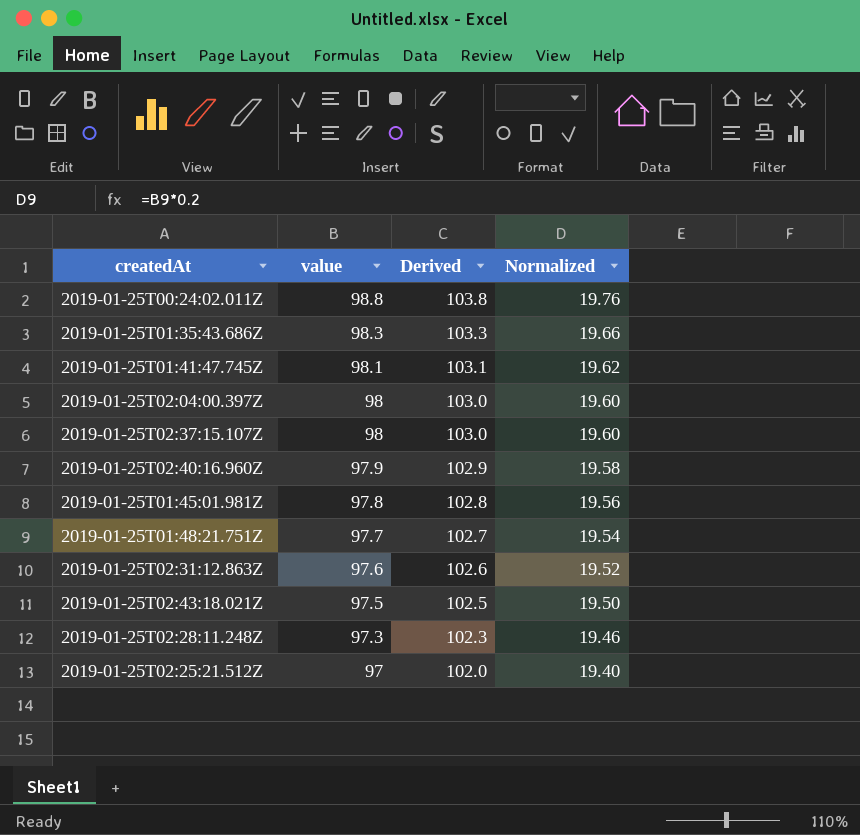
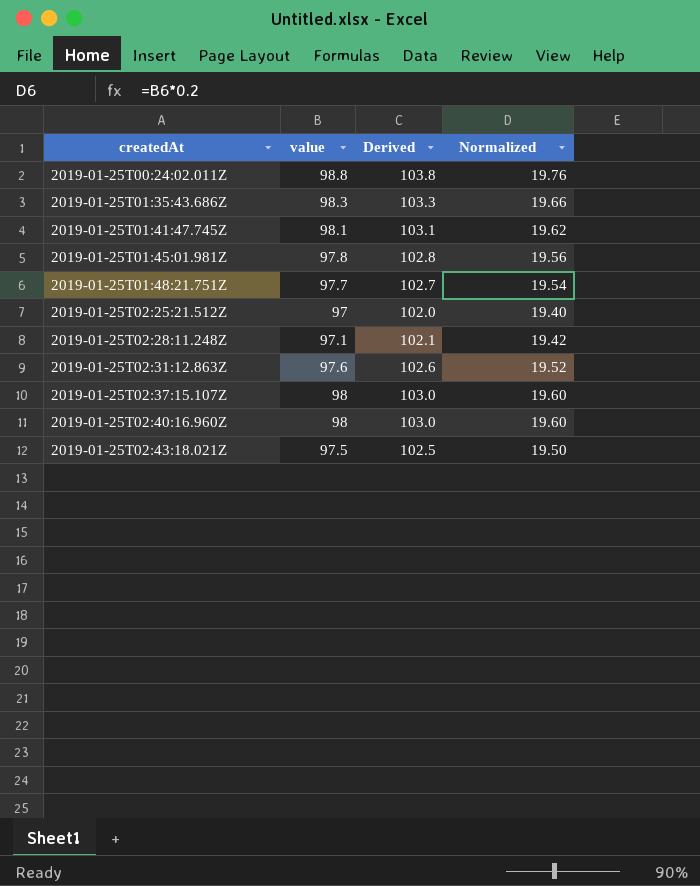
row order: value descending -> createdAt ascending
row 2019-01-25T02:04:00.397Z: 98 | 103.0 | 19.60 -> none
2019-01-25T02:28:11.248Z | value: 97.3 -> 97.1
2019-01-25T02:28:11.248Z | Derived: 102.3 -> 102.1
2019-01-25T02:28:11.248Z | Normalized: 19.46 -> 19.42
2019-01-25T02:40:16.960Z | value: 97.9 -> 98
2019-01-25T02:40:16.960Z | Derived: 102.9 -> 103.0
2019-01-25T02:40:16.960Z | Normalized: 19.58 -> 19.60

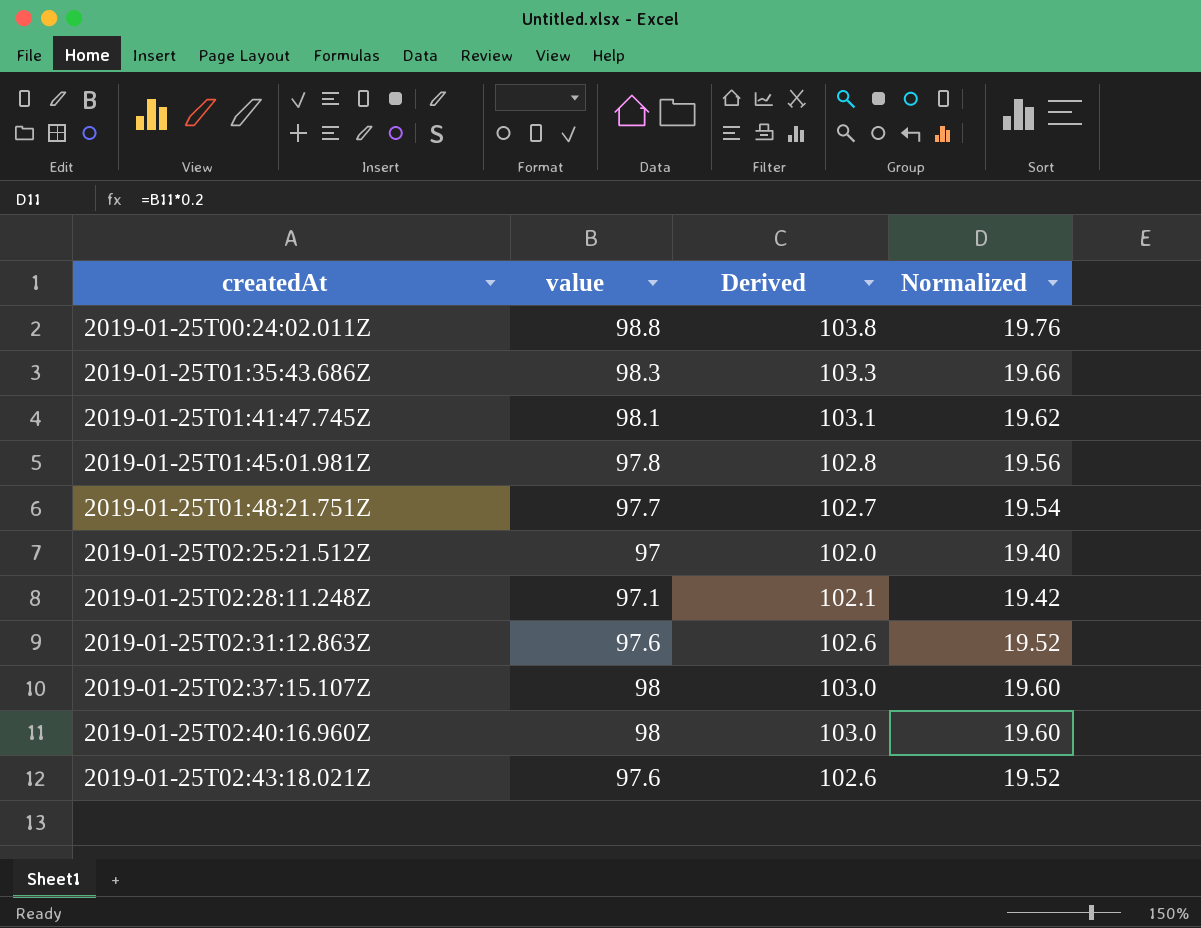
2019-01-25T02:43:18.021Z | value: 97.5 -> 97.6
2019-01-25T02:43:18.021Z | Derived: 102.5 -> 102.6
2019-01-25T02:43:18.021Z | Normalized: 19.50 -> 19.52

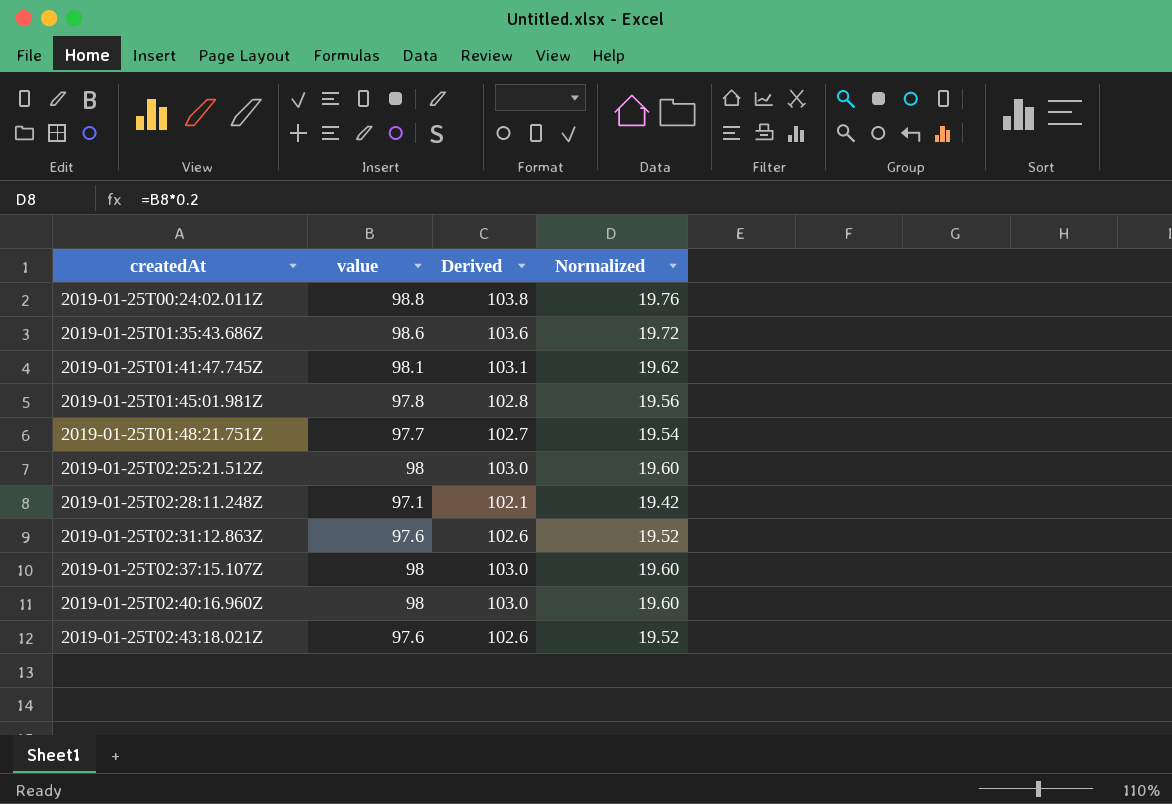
2019-01-25T01:35:43.686Z | value: 98.3 -> 98.6
2019-01-25T01:35:43.686Z | Derived: 103.3 -> 103.6
2019-01-25T01:35:43.686Z | Normalized: 19.66 -> 19.72
2019-01-25T02:25:21.512Z | value: 97 -> 98
2019-01-25T02:25:21.512Z | Derived: 102.0 -> 103.0
2019-01-25T02:25:21.512Z | Normalized: 19.40 -> 19.60

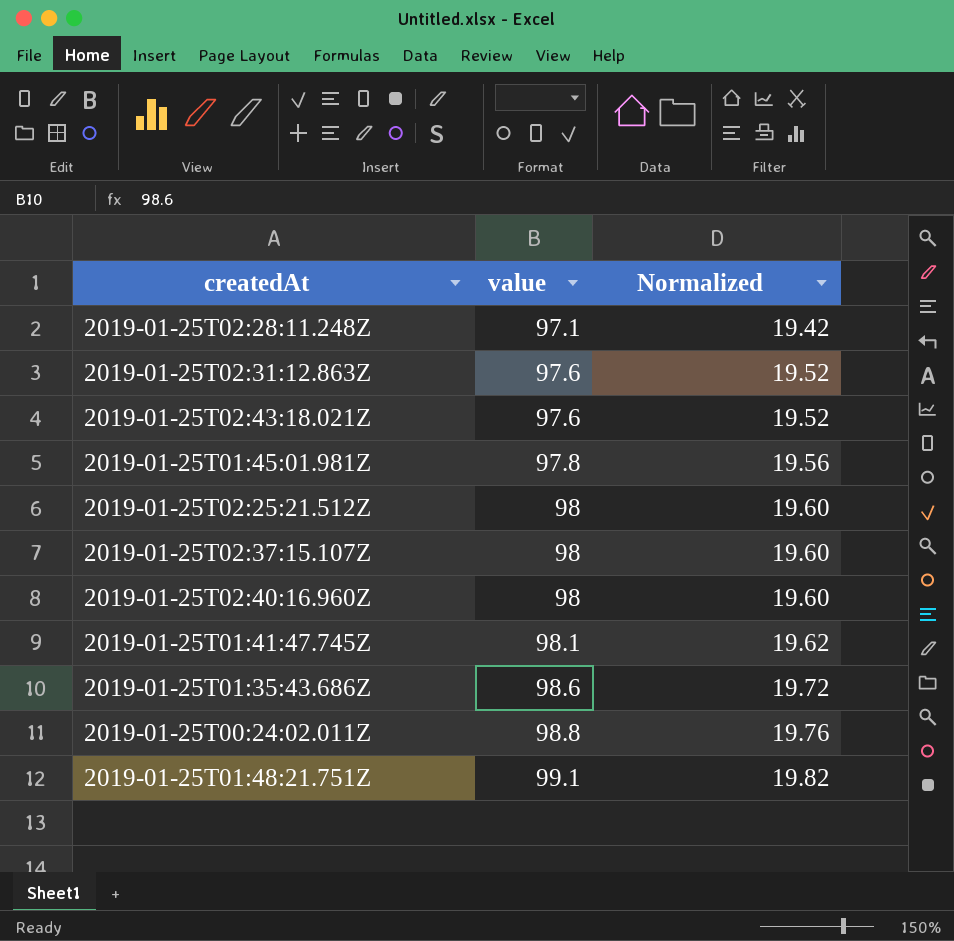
row order: createdAt ascending -> value ascending
column Derived | formula: [value] + 5 -> none
2019-01-25T01:48:21.751Z | value: 97.7 -> 99.1
2019-01-25T01:48:21.751Z | Normalized: 19.54 -> 19.82

